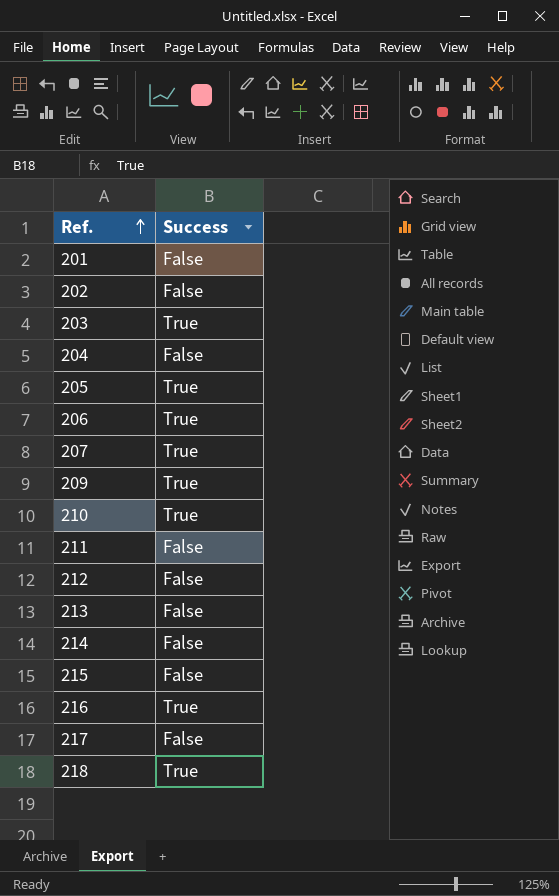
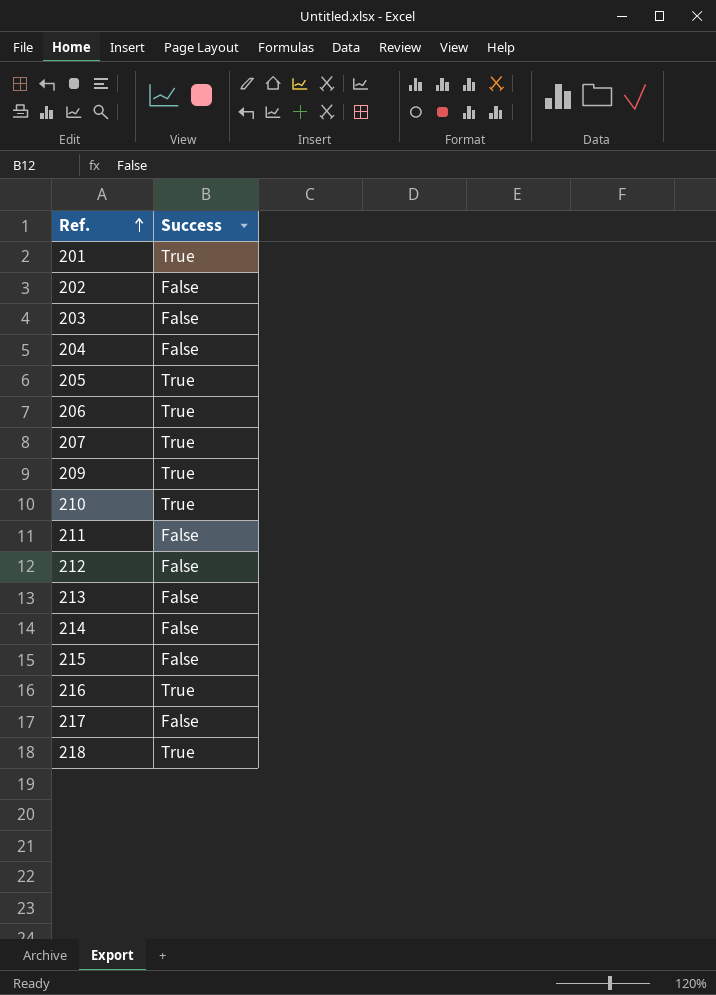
201 | Success: False -> True
203 | Success: True -> False

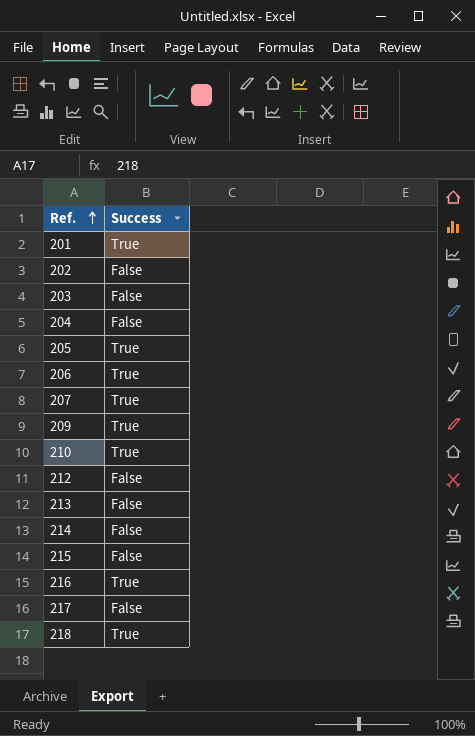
row 211: False -> none

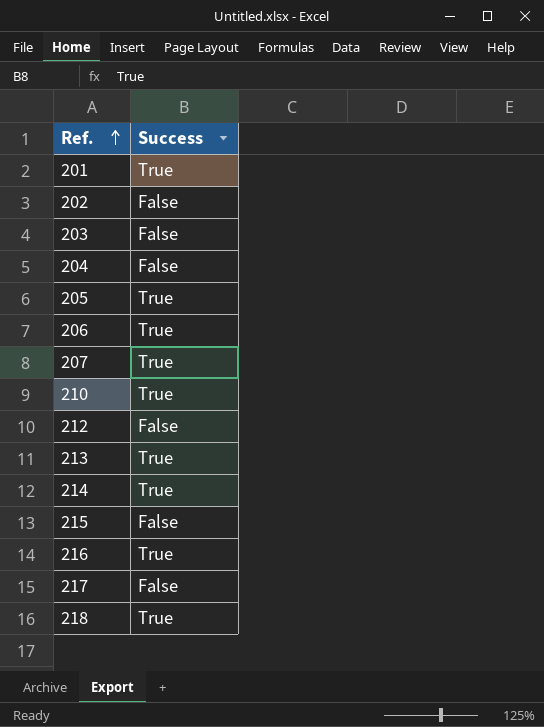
row 209: True -> none
213 | Success: False -> True
214 | Success: False -> True

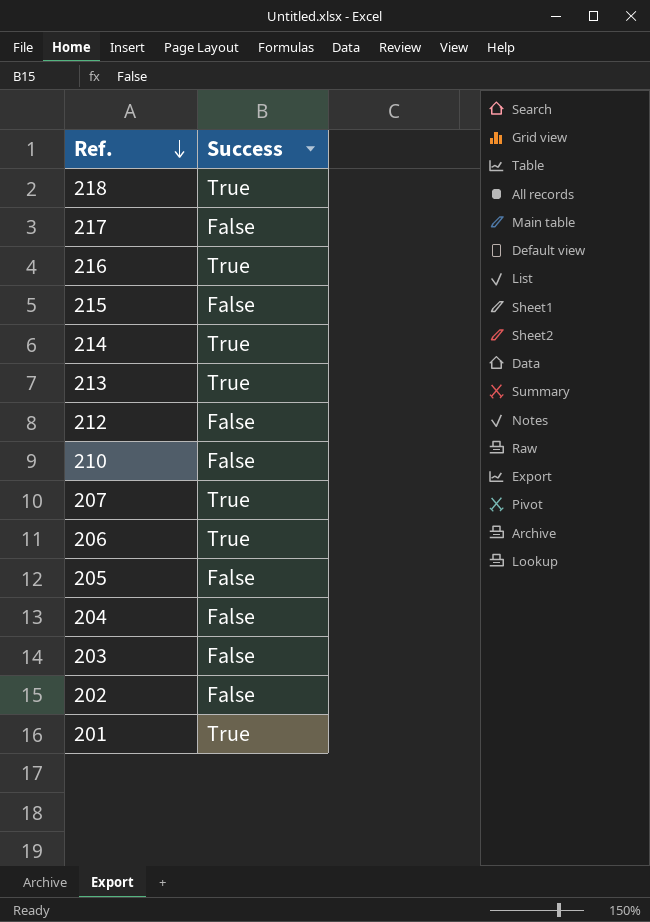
row order: Ref. ascending -> Ref. descending
210 | Success: True -> False
205 | Success: True -> False

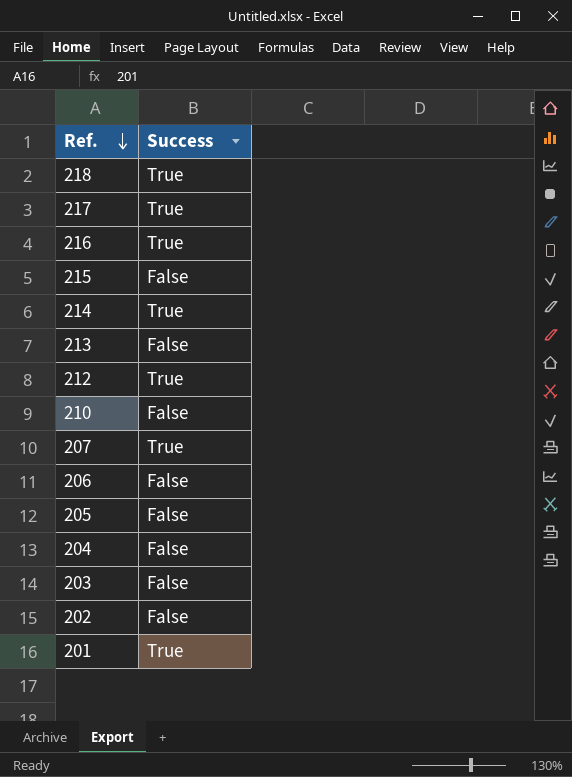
217 | Success: False -> True
213 | Success: True -> False
212 | Success: False -> True
206 | Success: True -> False

